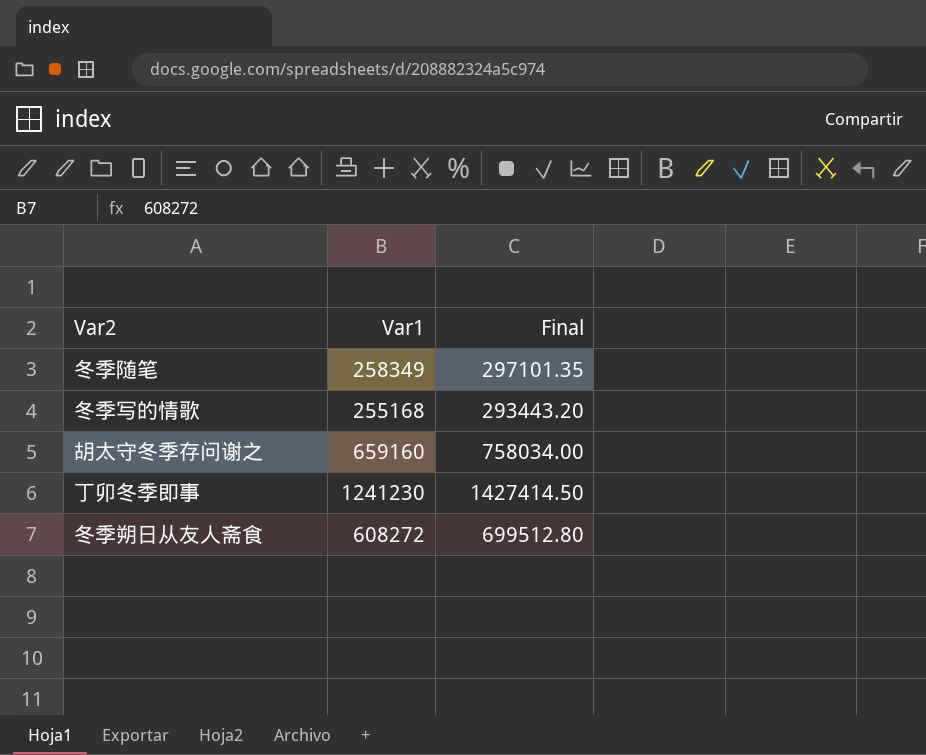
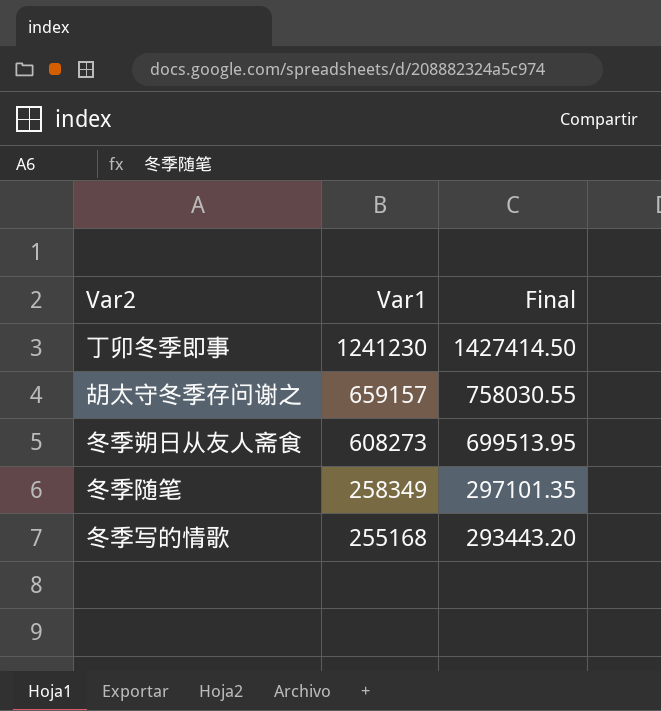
row order: none -> Var1 descending
胡太守冬季存问谢之 | Var1: 659160 -> 659157
胡太守冬季存问谢之 | Final: 758034.00 -> 758030.55
冬季朔日从友人斋食 | Var1: 608272 -> 608273
冬季朔日从友人斋食 | Final: 699512.80 -> 699513.95

